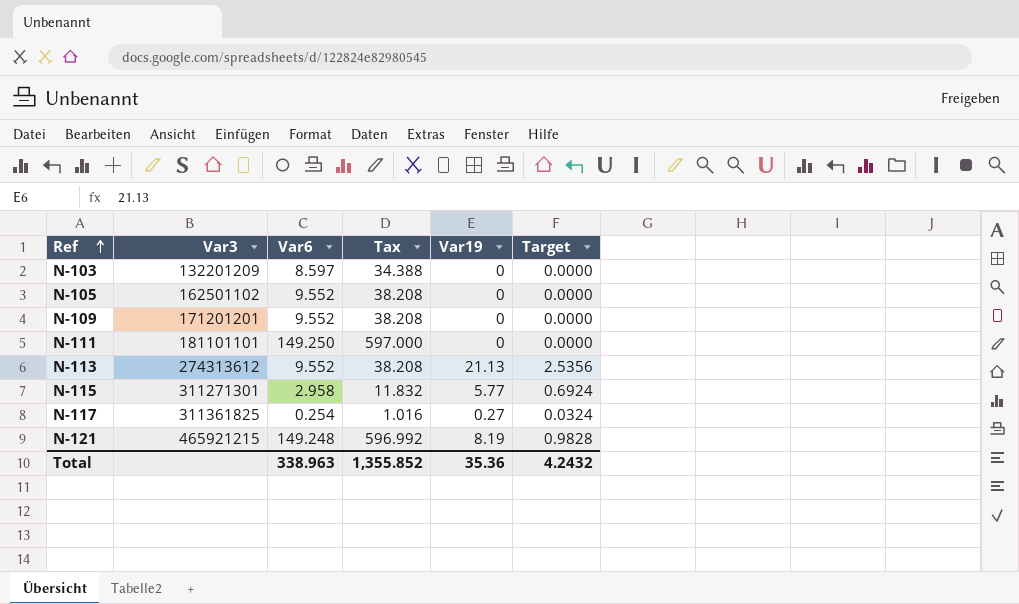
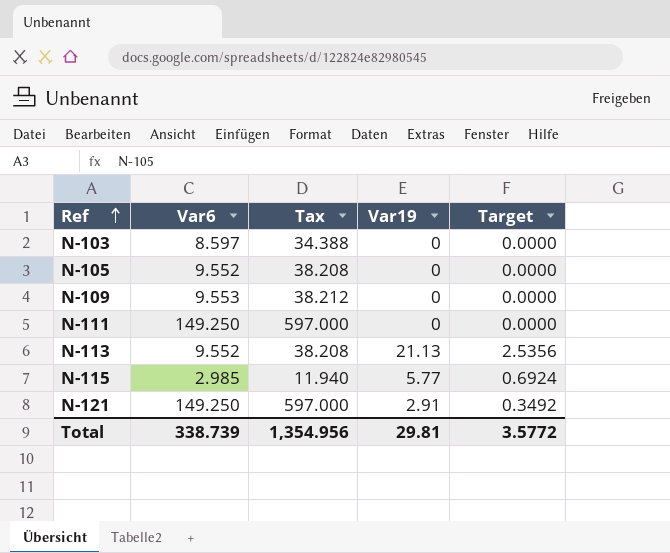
column Var3 | position: 2 -> none
row N-117: 311361825 | 0.254 | 1.016 | 0.27 | 0.0324 -> none
N-109 | Var6: 9.552 -> 9.553
N-109 | Tax: 38.208 -> 38.212
N-115 | Var6: 2.958 -> 2.985
N-115 | Tax: 11.832 -> 11.940
N-121 | Var6: 149.248 -> 149.250
N-121 | Tax: 596.992 -> 597.000
N-121 | Var19: 8.19 -> 2.91
N-121 | Target: 0.9828 -> 0.3492
Total | Var6: 338.963 -> 338.739
Total | Tax: 1,355.852 -> 1,354.956
Total | Var19: 35.36 -> 29.81
Total | Target: 4.2432 -> 3.5772

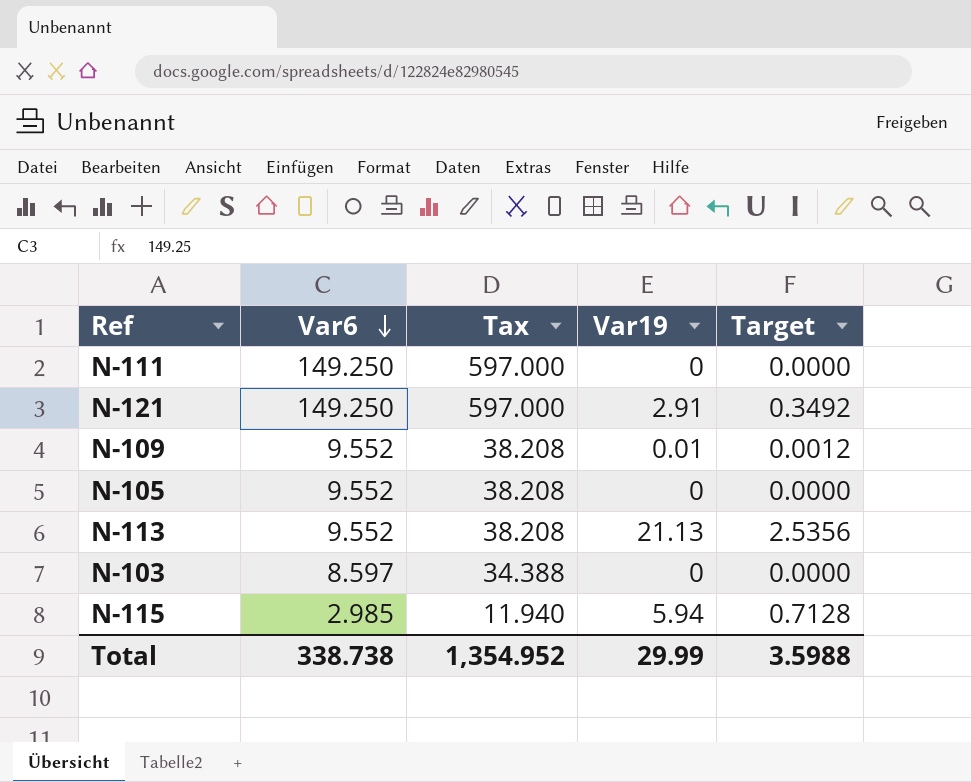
row order: Ref ascending -> Var6 descending
N-109 | Var6: 9.553 -> 9.552
N-109 | Tax: 38.212 -> 38.208
N-109 | Var19: 0 -> 0.01
N-109 | Target: 0.0000 -> 0.0012
N-115 | Var19: 5.77 -> 5.94
N-115 | Target: 0.6924 -> 0.7128
Total | Var6: 338.739 -> 338.738
Total | Tax: 1,354.956 -> 1,354.952
Total | Var19: 29.81 -> 29.99
Total | Target: 3.5772 -> 3.5988

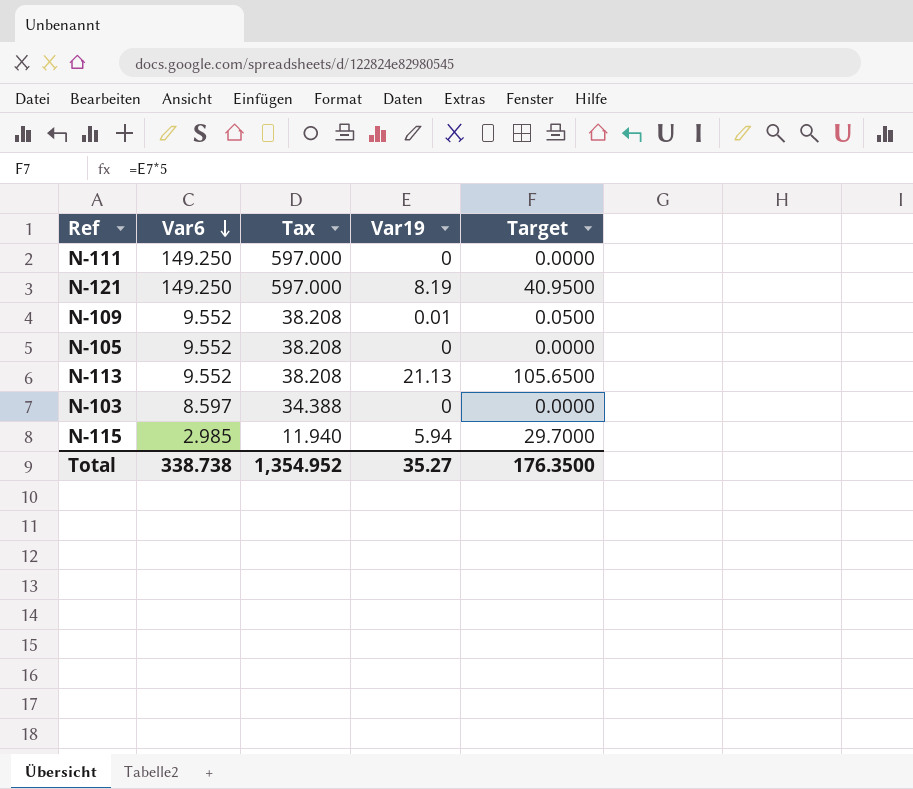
column Target | formula: [Var19] * 0.12 -> [Var19] * 5
N-121 | Var19: 2.91 -> 8.19
Total | Var19: 29.99 -> 35.27
Total | Target: 3.5988 -> 176.3500

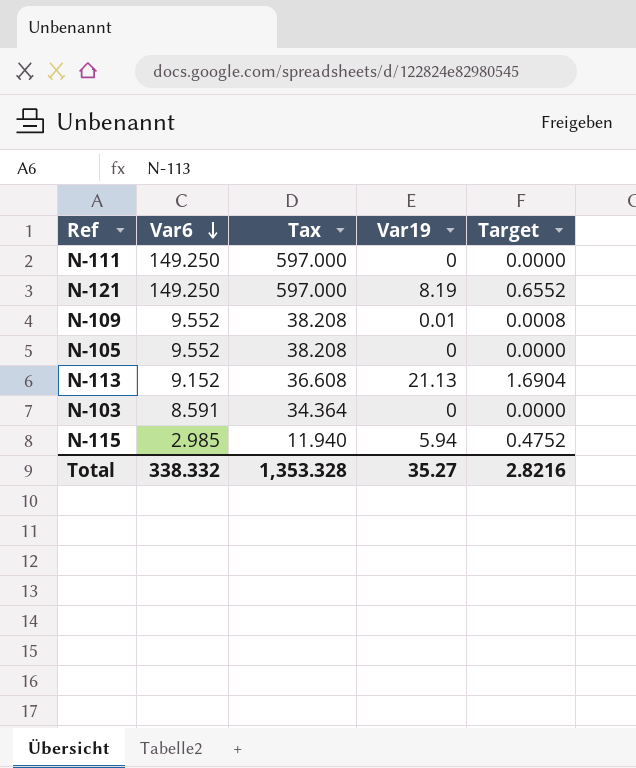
column Target | formula: [Var19] * 5 -> [Var19] * 0.08
N-113 | Var6: 9.552 -> 9.152
N-113 | Tax: 38.208 -> 36.608
N-103 | Var6: 8.597 -> 8.591
N-103 | Tax: 34.388 -> 34.364
Total | Var6: 338.738 -> 338.332
Total | Tax: 1,354.952 -> 1,353.328
Total | Target: 176.3500 -> 2.8216

